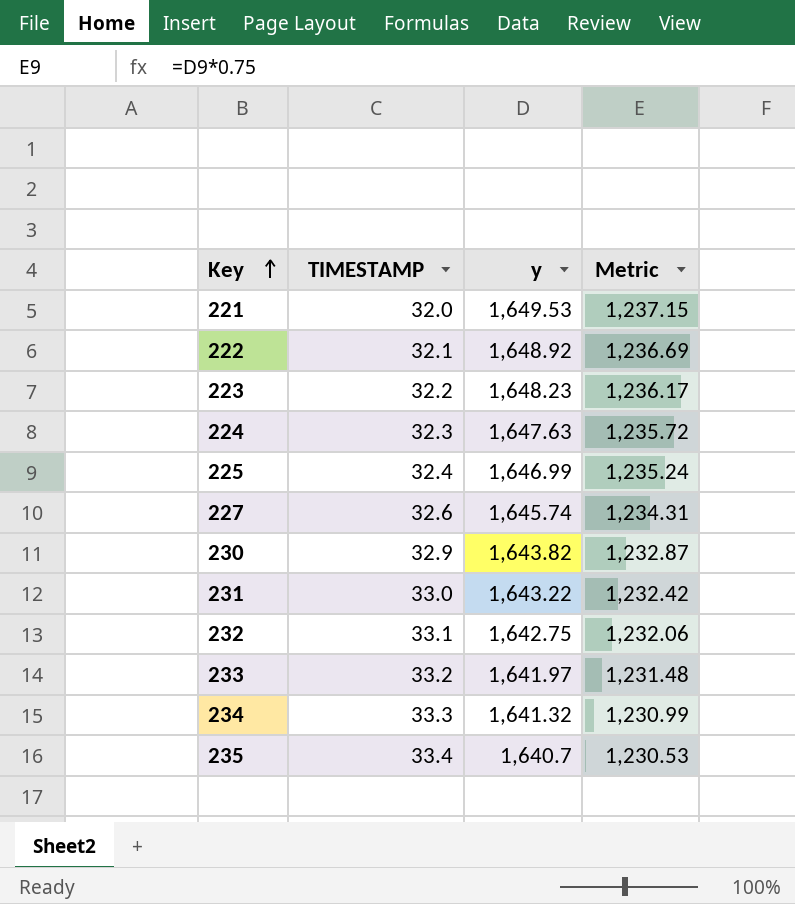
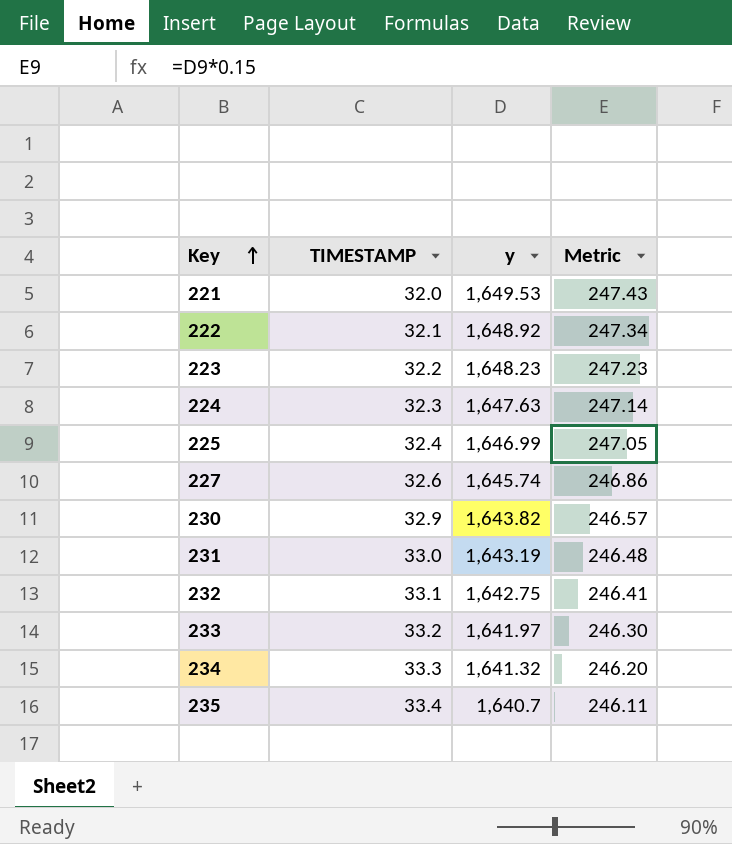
column Metric | formula: [y] * 0.75 -> [y] * 0.15
231 | y: 1,643.22 -> 1,643.19

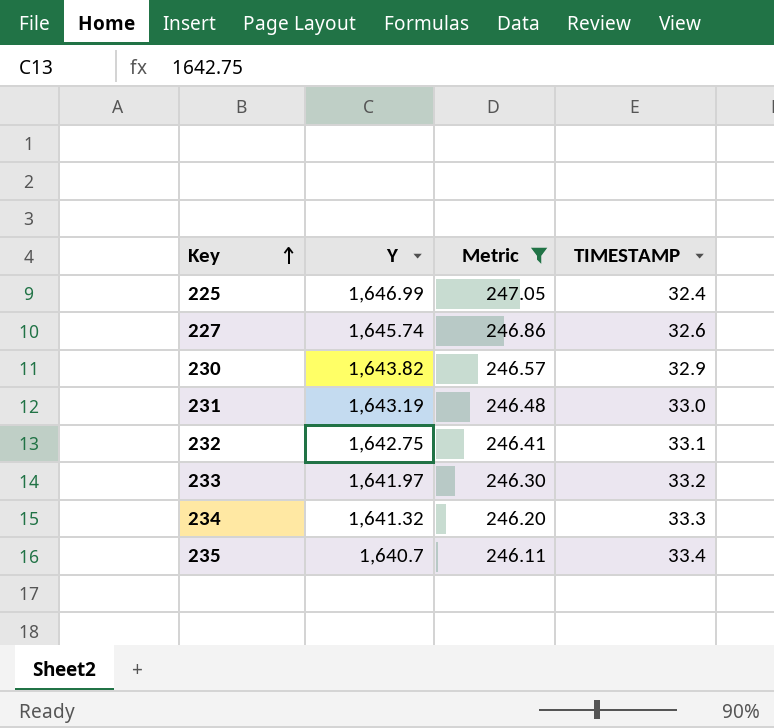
filter: none -> Metric <= 247.05
column name: y -> Y
column TIMESTAMP | position: 2 -> 4

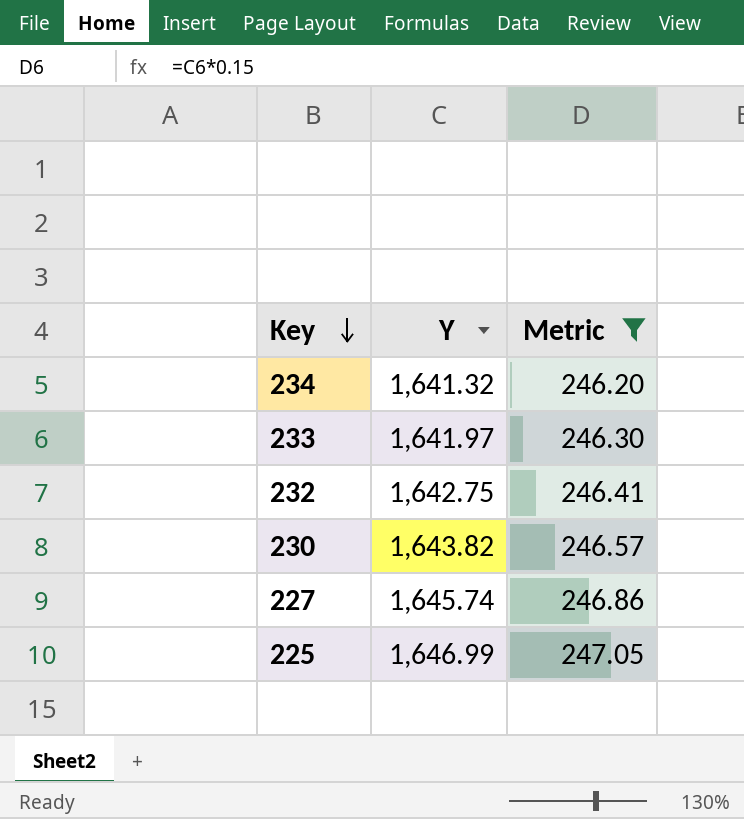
row order: Key ascending -> Key descending
column TIMESTAMP | position: 4 -> none
row 231: 1,643.19 | 246.48 | 33.0 -> none
row 235: 1,640.7 | 246.11 | 33.4 -> none

